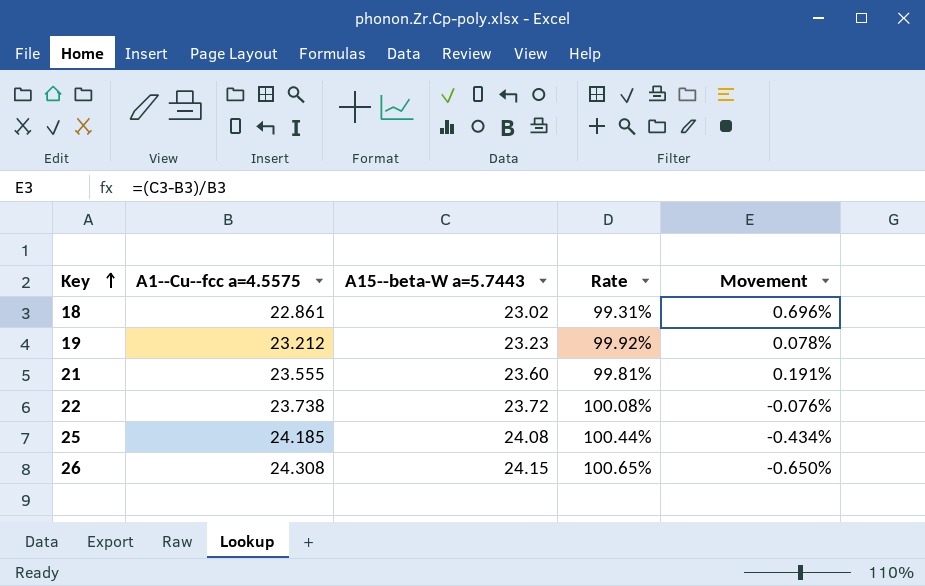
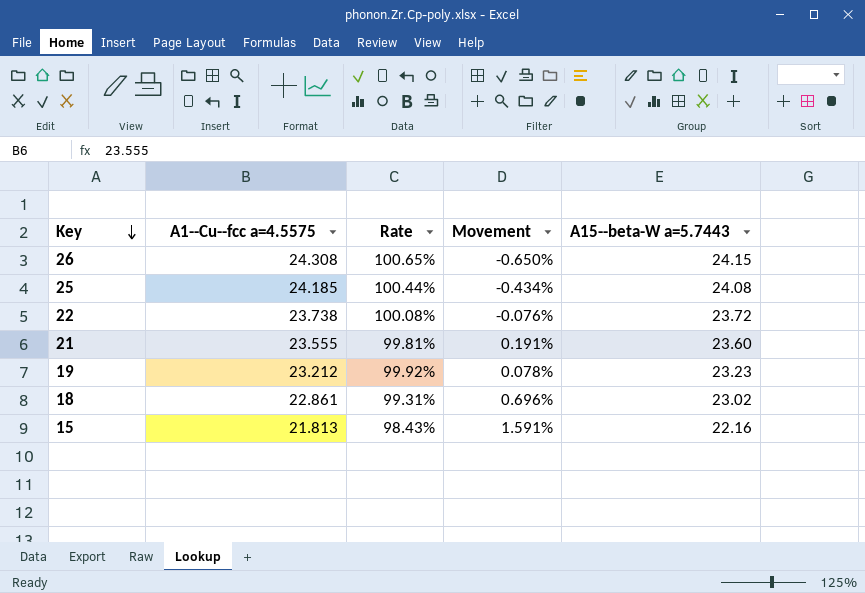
row order: Key ascending -> Key descending
column A15--beta-W a=5.7443 | position: 3 -> 5
row 15: none -> 21.813 | 98.43% | 1.591% | 22.16

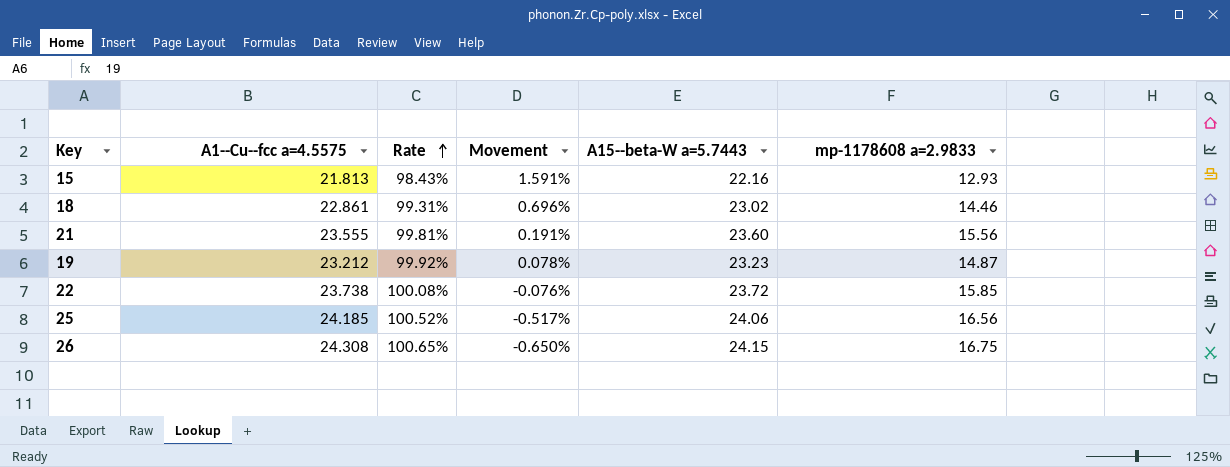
row order: Key descending -> Rate ascending
column mp-1178608 a=2.9833 | position: none -> 6
25 | Rate: 100.44% -> 100.52%
25 | Movement: -0.434% -> -0.517%
25 | A15--beta-W a=5.7443: 24.08 -> 24.06

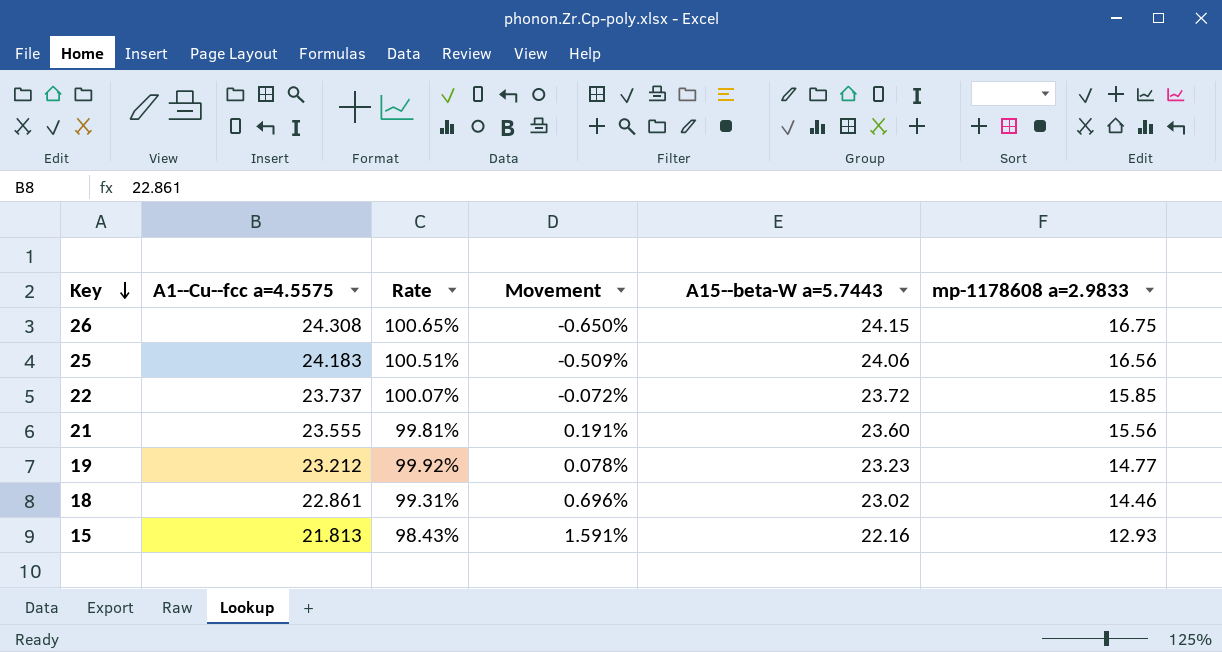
row order: Rate ascending -> Key descending
25 | A1--Cu--fcc a=4.5575: 24.185 -> 24.183
25 | Rate: 100.52% -> 100.51%
25 | Movement: -0.517% -> -0.509%
22 | A1--Cu--fcc a=4.5575: 23.738 -> 23.737
22 | Rate: 100.08% -> 100.07%
22 | Movement: -0.076% -> -0.072%
19 | mp-1178608 a=2.9833: 14.87 -> 14.77

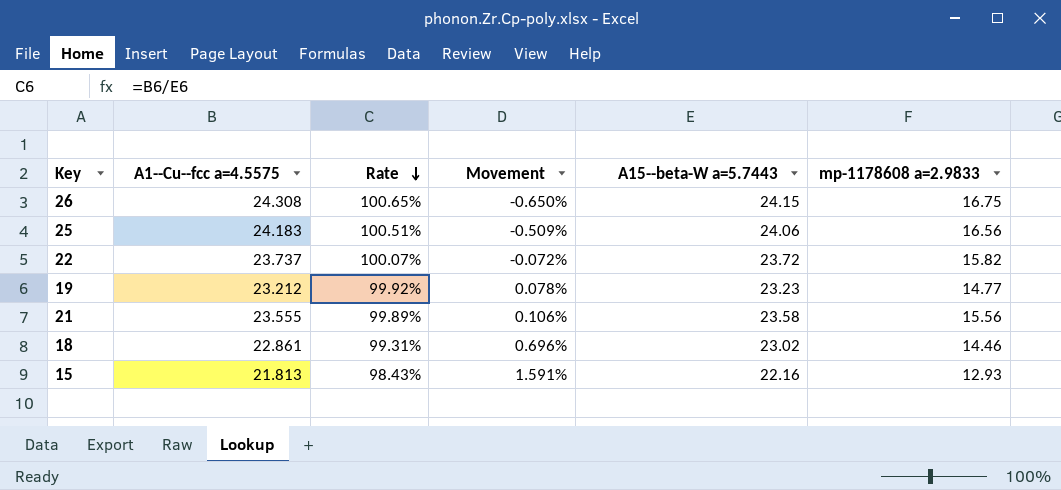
row order: Key descending -> Rate descending
22 | mp-1178608 a=2.9833: 15.85 -> 15.82
21 | Rate: 99.81% -> 99.89%
21 | Movement: 0.191% -> 0.106%
21 | A15--beta-W a=5.7443: 23.60 -> 23.58

